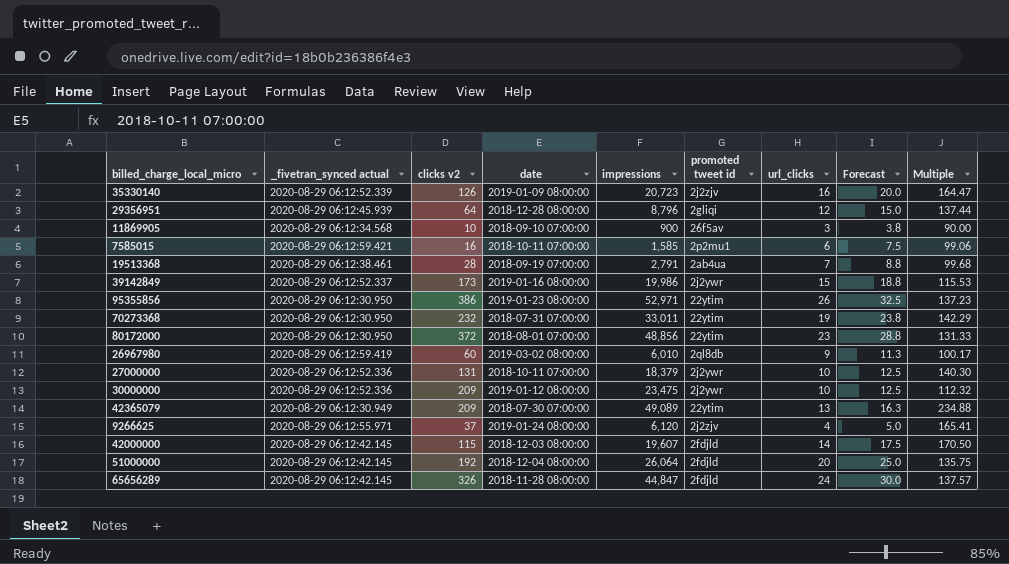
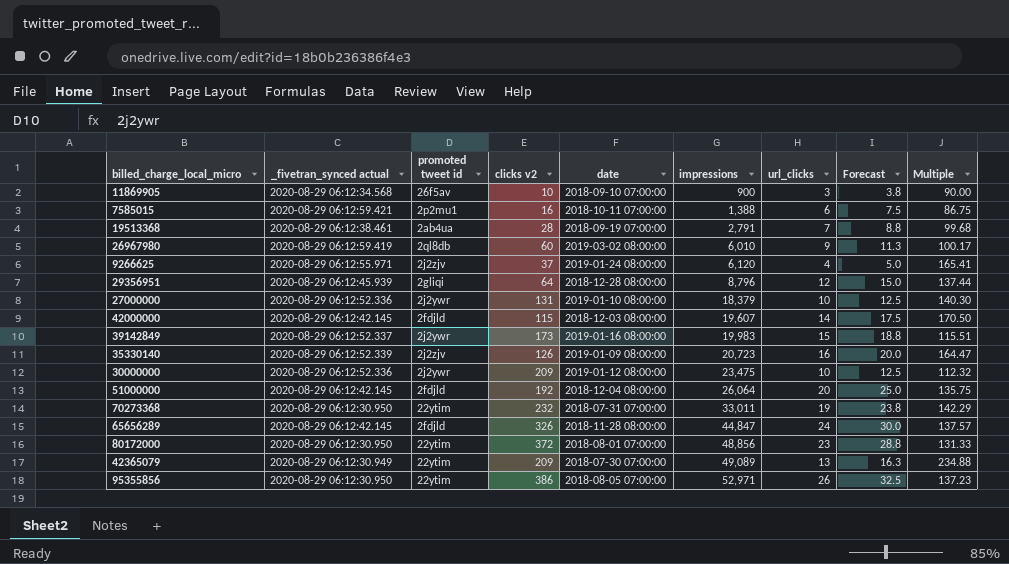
row order: none -> impressions ascending
column promoted tweet id | position: 6 -> 3
7585015 | impressions: 1,585 -> 1,388
7585015 | Multiple: 99.06 -> 86.75
27000000 | date: 2018-10-11 07:00:00 -> 2019-01-10 08:00:00
39142849 | impressions: 19,986 -> 19,983
39142849 | Multiple: 115.53 -> 115.51
95355856 | date: 2019-01-23 08:00:00 -> 2018-08-05 07:00:00

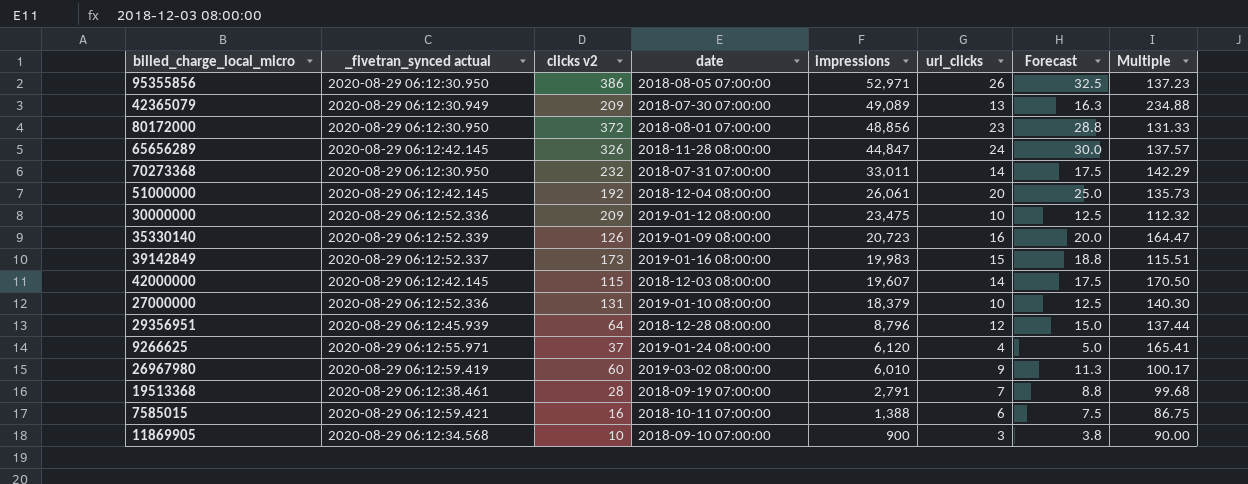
row order: impressions ascending -> impressions descending
column promoted tweet id | position: 3 -> none
70273368 | url_clicks: 19 -> 14
70273368 | Forecast: 23.8 -> 17.5
51000000 | impressions: 26,064 -> 26,061
51000000 | Multiple: 135.75 -> 135.73

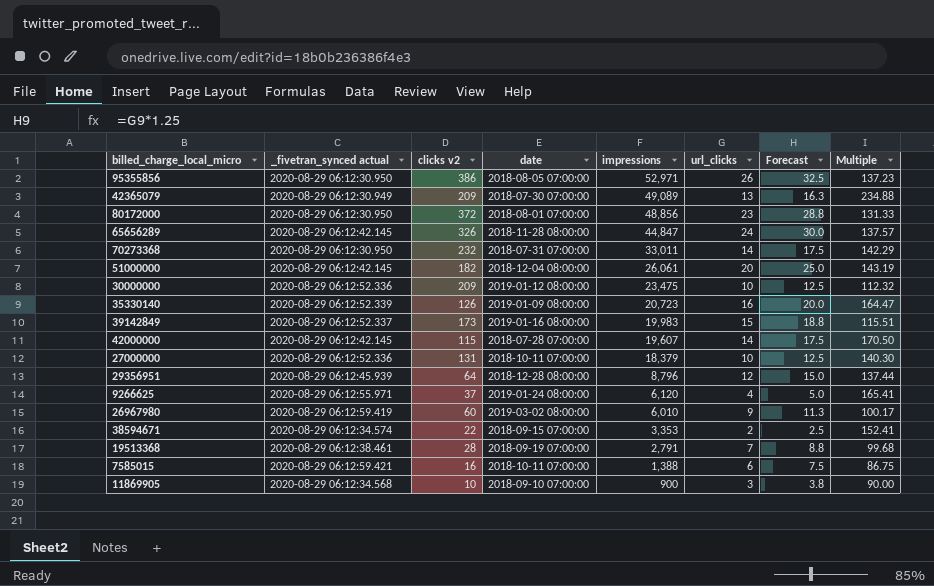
51000000 | clicks v2: 192 -> 182
51000000 | Multiple: 135.73 -> 143.19
42000000 | date: 2018-12-03 08:00:00 -> 2018-07-28 07:00:00
27000000 | date: 2019-01-10 08:00:00 -> 2018-10-11 07:00:00
row 38594671: none -> 2020-08-29 06:12:34.574 | 22 | 2018-09-15 07:00:00 | 3,353 | 2 | 2.5 | 152.41

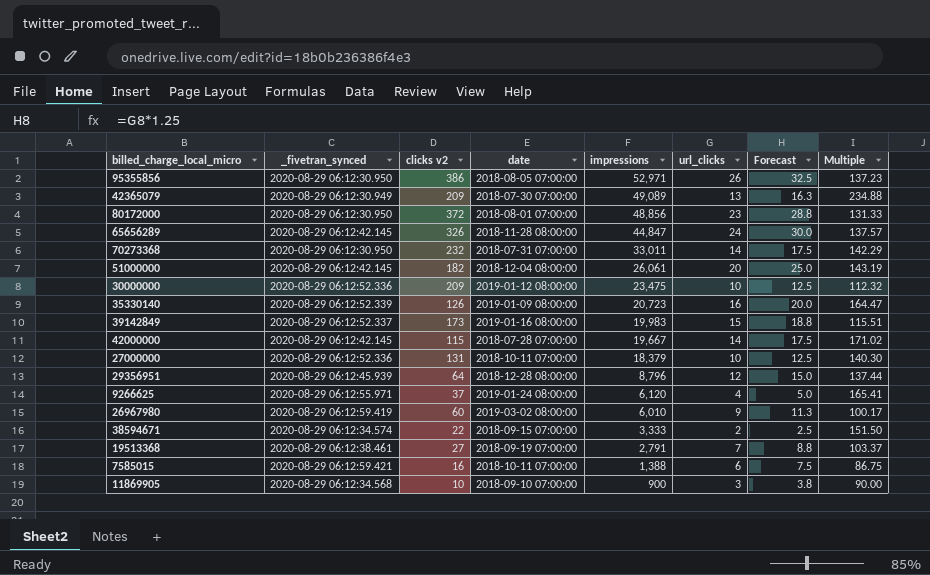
column name: _fivetran_synced actual -> _fivetran_synced
42000000 | impressions: 19,607 -> 19,667
42000000 | Multiple: 170.50 -> 171.02
38594671 | impressions: 3,353 -> 3,333
38594671 | Multiple: 152.41 -> 151.50
19513368 | clicks v2: 28 -> 27
19513368 | Multiple: 99.68 -> 103.37

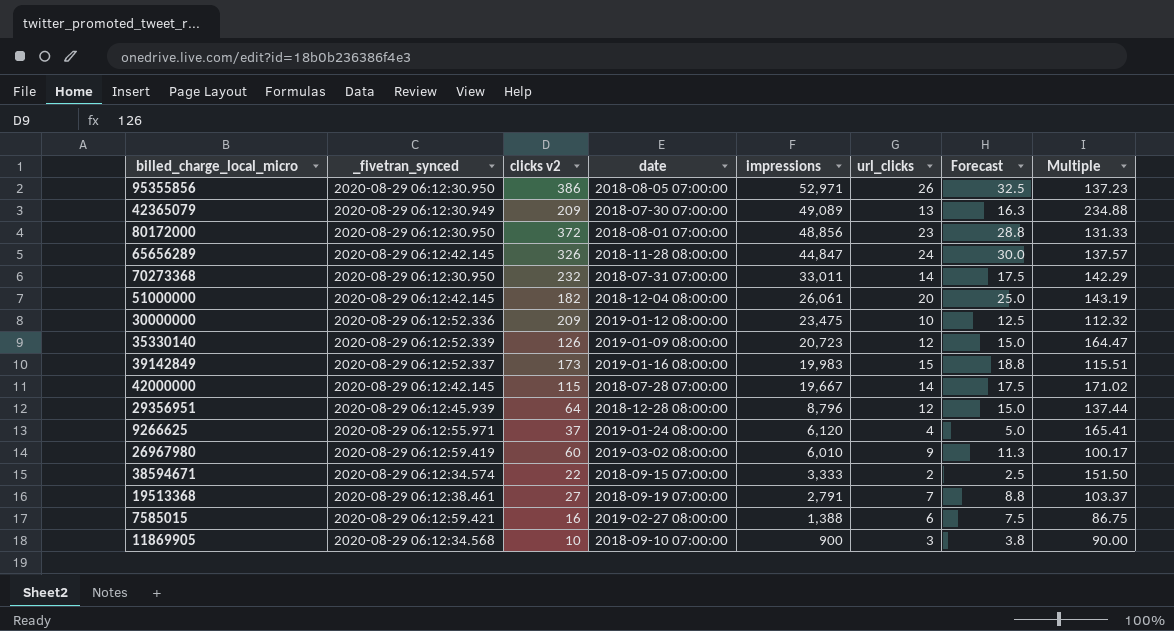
row 27000000: 2020-08-29 06:12:52.336 | 131 | 2018-10-11 07:00:00 | 18,379 | 10 | 12.5 | 140.30 -> none
35330140 | url_clicks: 16 -> 12
35330140 | Forecast: 20.0 -> 15.0
7585015 | date: 2018-10-11 07:00:00 -> 2019-02-27 08:00:00

